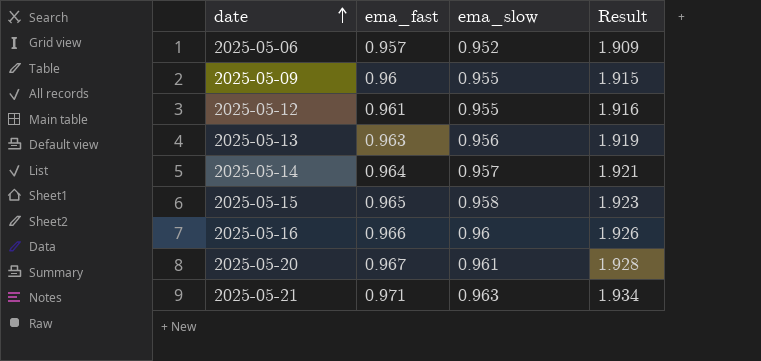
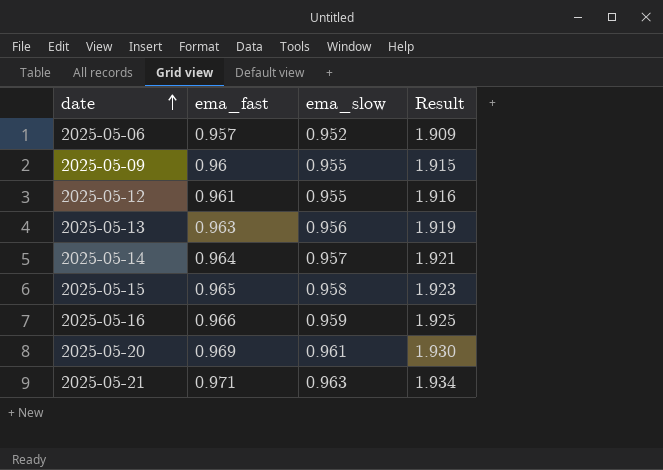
2025-05-16 | ema_slow: 0.96 -> 0.959
2025-05-16 | Result: 1.926 -> 1.925
2025-05-20 | ema_fast: 0.967 -> 0.969
2025-05-20 | Result: 1.928 -> 1.930

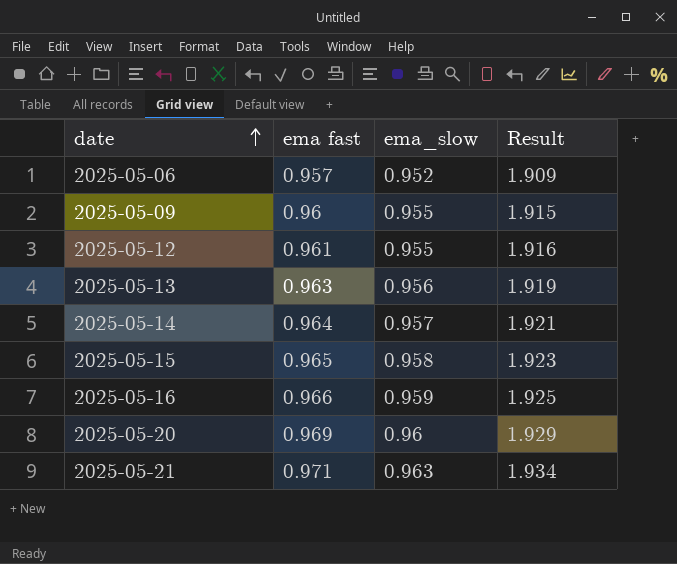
column name: ema_fast -> ema fast
2025-05-20 | ema_slow: 0.961 -> 0.96
2025-05-20 | Result: 1.930 -> 1.929

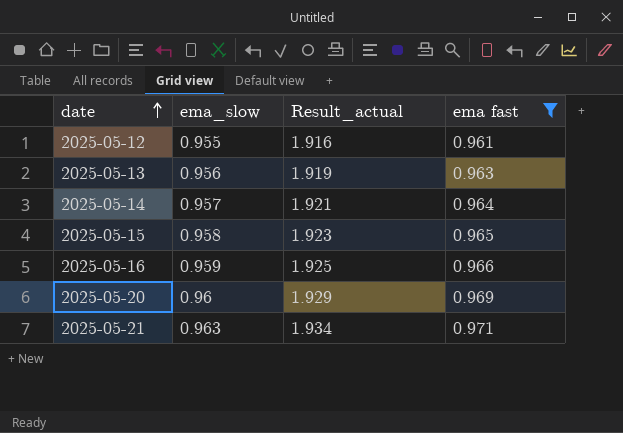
filter: none -> ema fast >= 0.961
column name: Result -> Result_actual
column ema fast | position: 2 -> 4

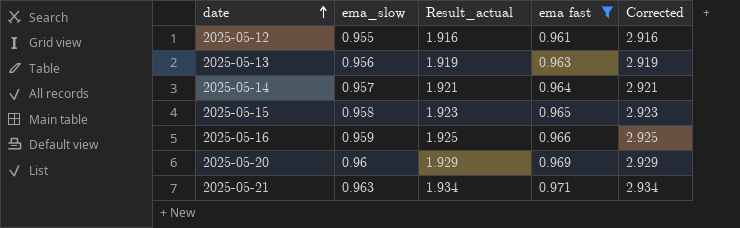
column Corrected | formula: none -> [Result_actual] + 1

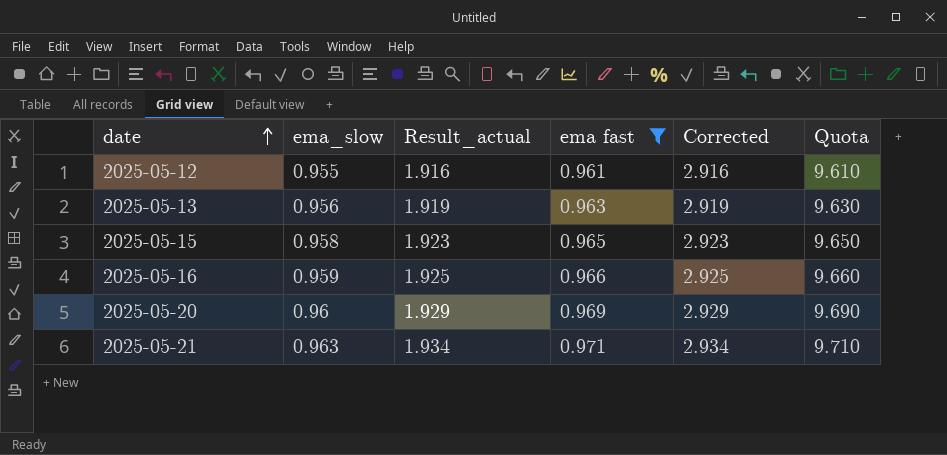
column Quota | formula: none -> [ema fast] * 10
row 2025-05-14: 0.957 | 1.921 | 0.964 | 2.921 -> none

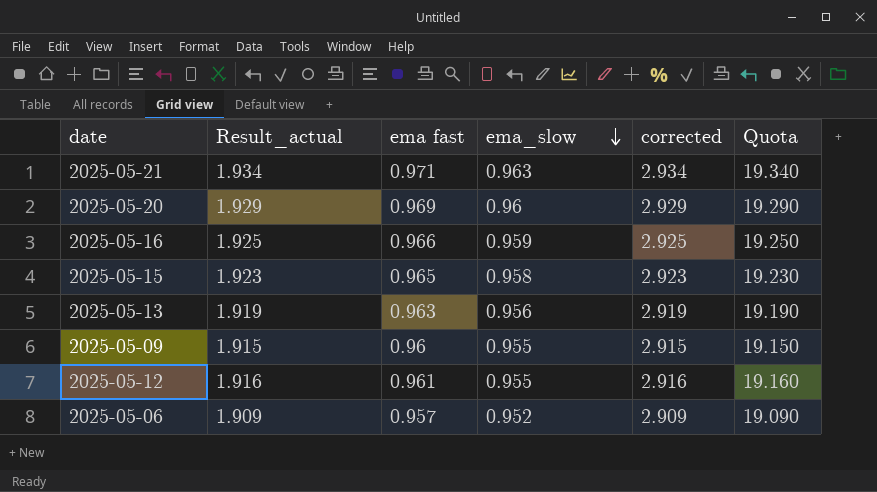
filter: ema fast >= 0.961 -> none
row order: date ascending -> ema_slow descending
column ema_slow | position: 2 -> 4
column name: Corrected -> corrected
column Quota | formula: [ema fast] * 10 -> [Result_actual] * 10

